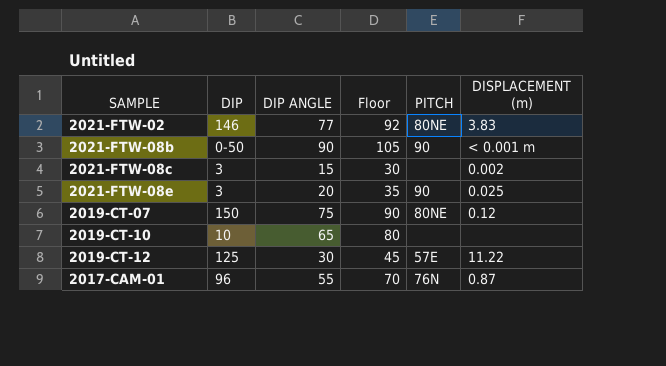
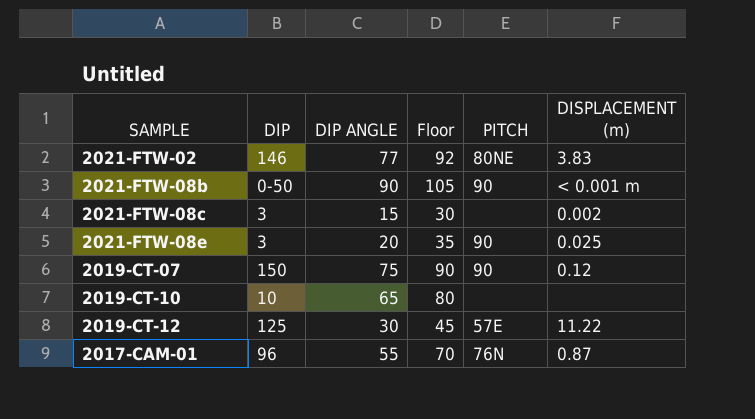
2019-CT-07 | PITCH: 80NE -> 90

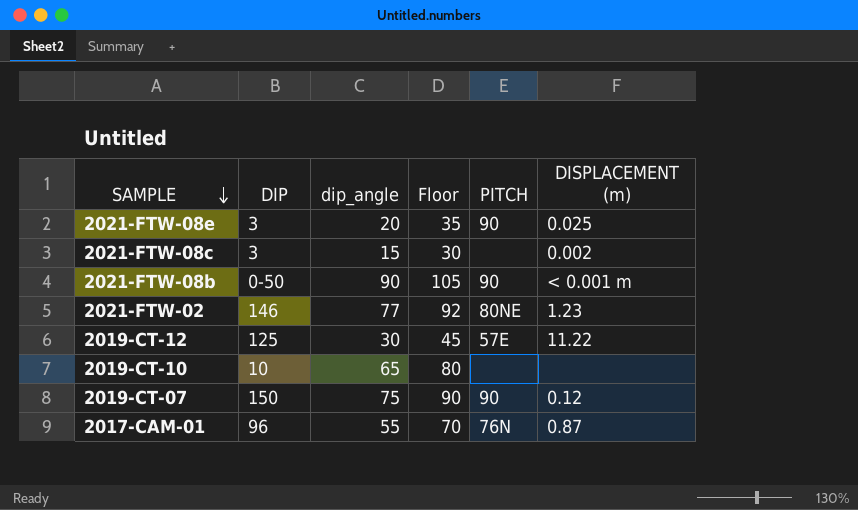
row order: none -> SAMPLE descending
column name: DIP ANGLE -> dip_angle
2021-FTW-02 | DISPLACEMENT (m): 3.83 -> 1.23

